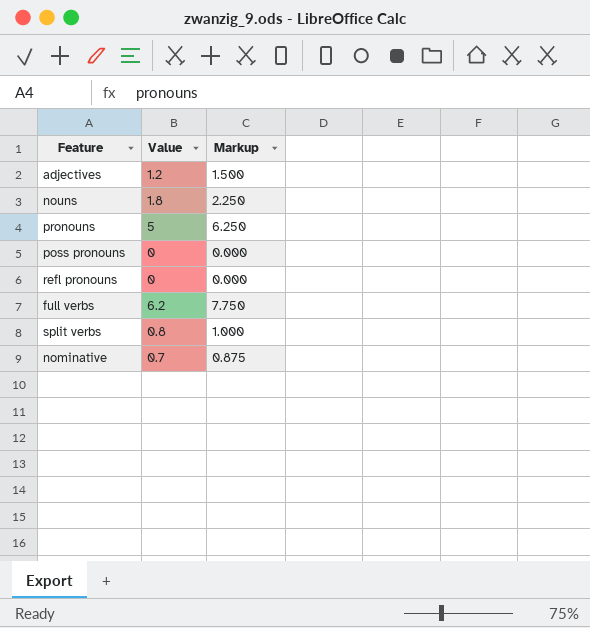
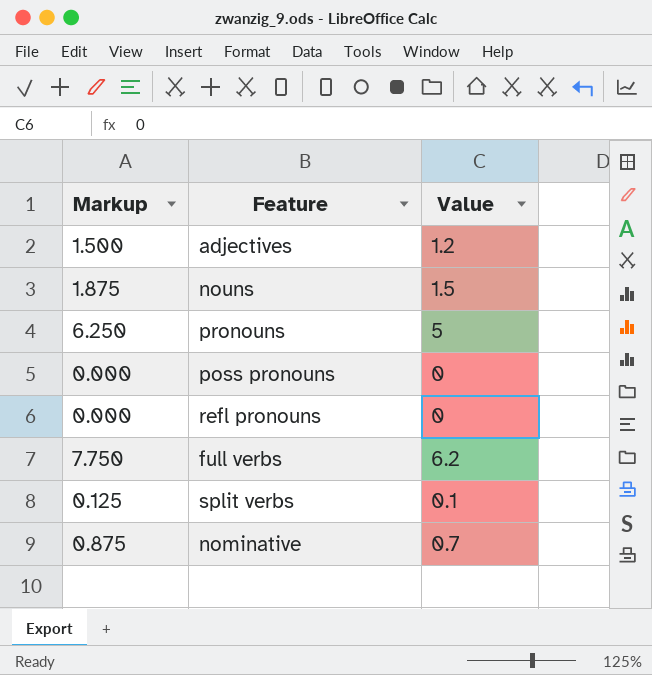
column Markup | position: 3 -> 1
nouns | Markup: 2.250 -> 1.875
nouns | Value: 1.8 -> 1.5
split verbs | Markup: 1.000 -> 0.125
split verbs | Value: 0.8 -> 0.1

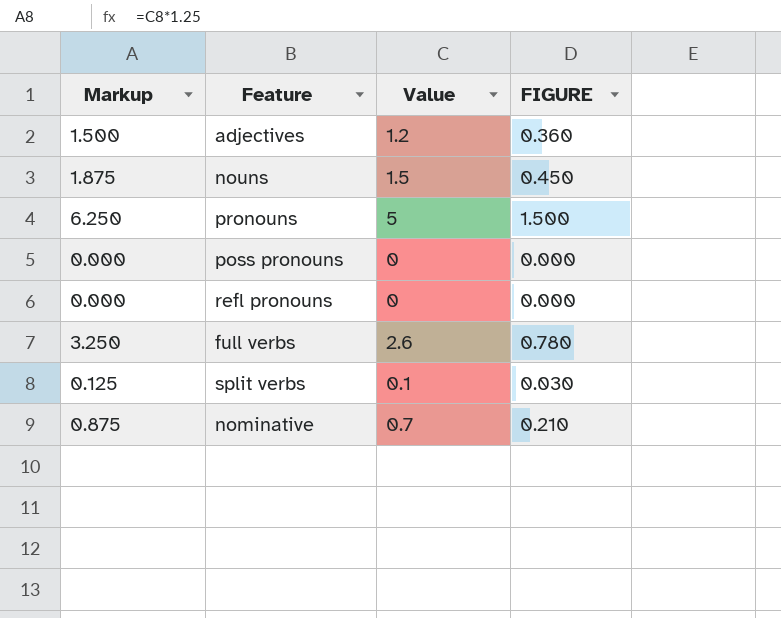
column FIGURE | formula: none -> [Value] * 0.3
full verbs | Markup: 7.750 -> 3.250
full verbs | Value: 6.2 -> 2.6

